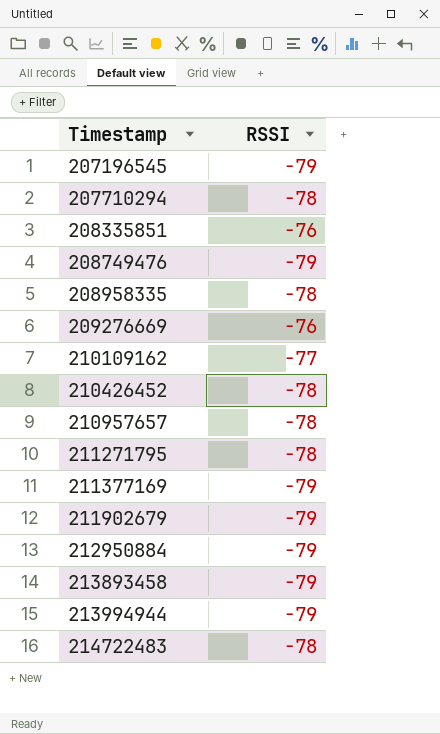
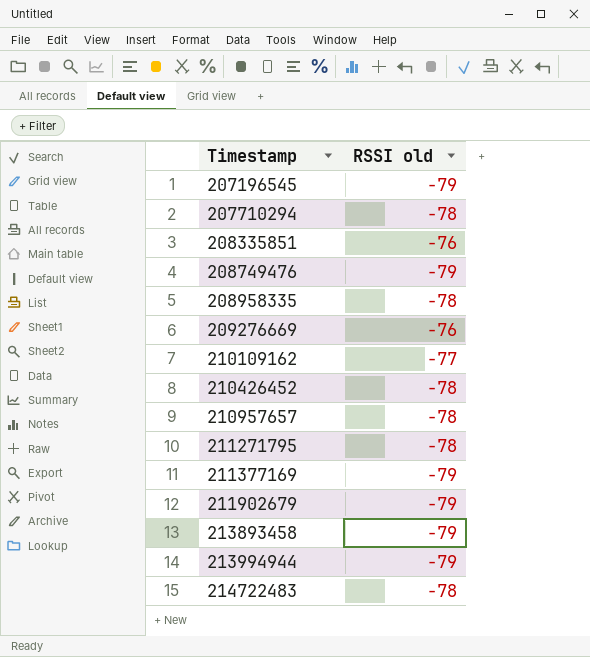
column name: RSSI -> RSSI old
row 212950884: -79 -> none

